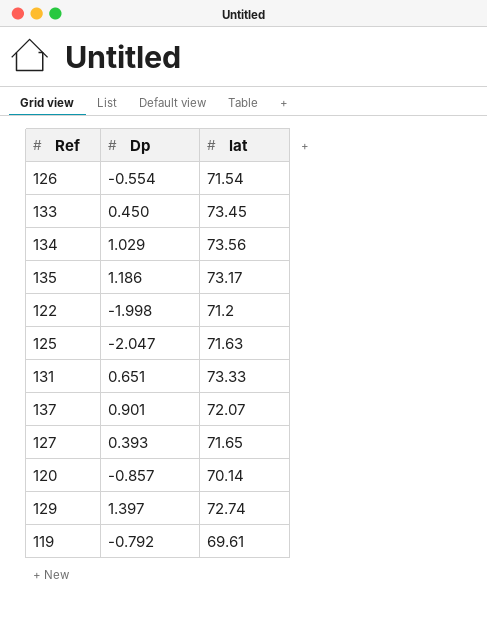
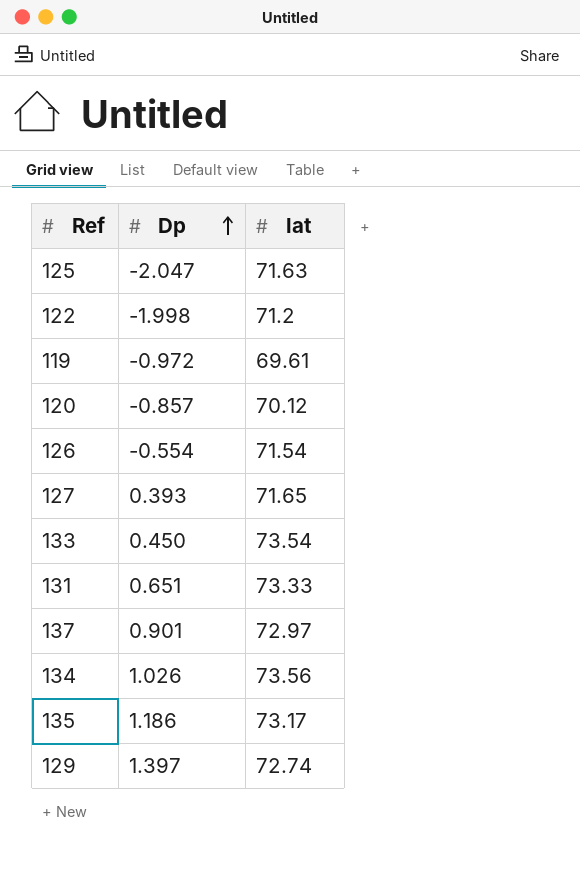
row order: none -> Dp ascending
119 | Dp: -0.792 -> -0.972
120 | lat: 70.14 -> 70.12
133 | lat: 73.45 -> 73.54
137 | lat: 72.07 -> 72.97
134 | Dp: 1.029 -> 1.026

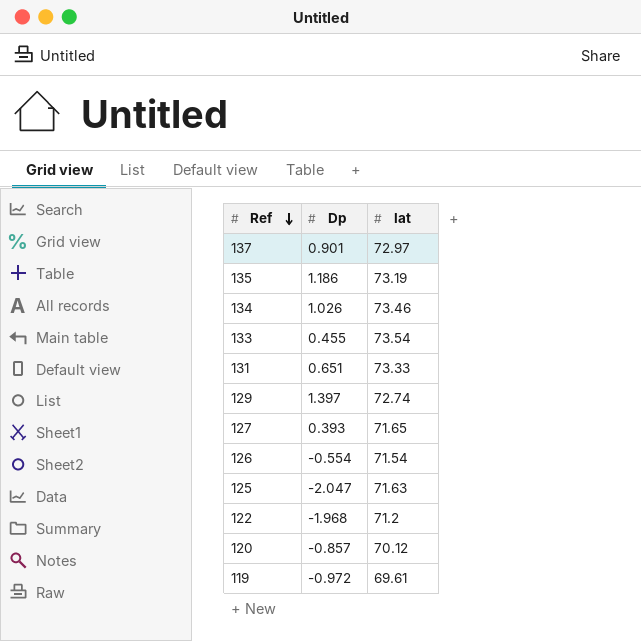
row order: Dp ascending -> Ref descending
135 | lat: 73.17 -> 73.19
134 | lat: 73.56 -> 73.46
133 | Dp: 0.450 -> 0.455
122 | Dp: -1.998 -> -1.968

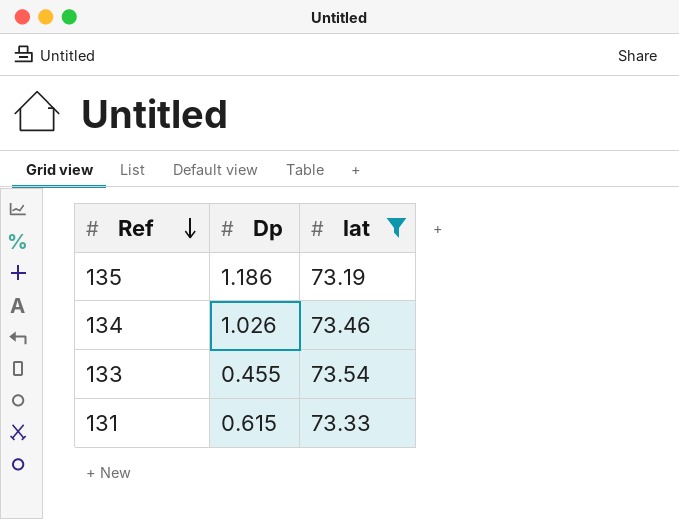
filter: none -> lat >= 73.19
131 | Dp: 0.651 -> 0.615

